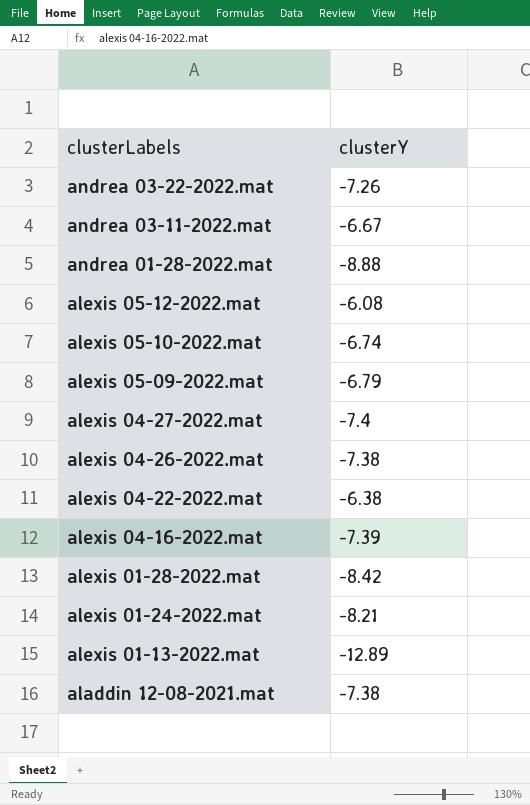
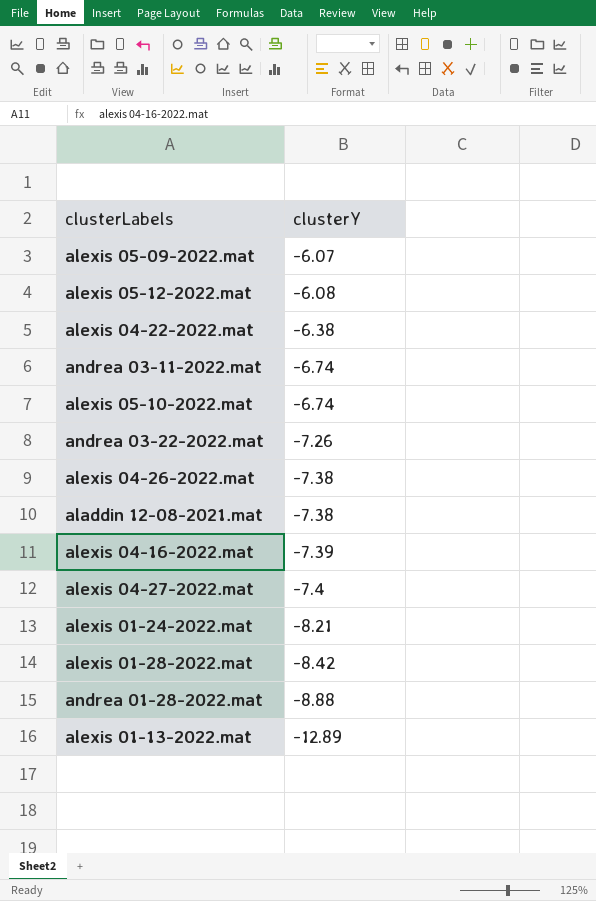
row order: clusterLabels descending -> clusterY descending
alexis 05-09-2022.mat | clusterY: -6.79 -> -6.07
andrea 03-11-2022.mat | clusterY: -6.67 -> -6.74

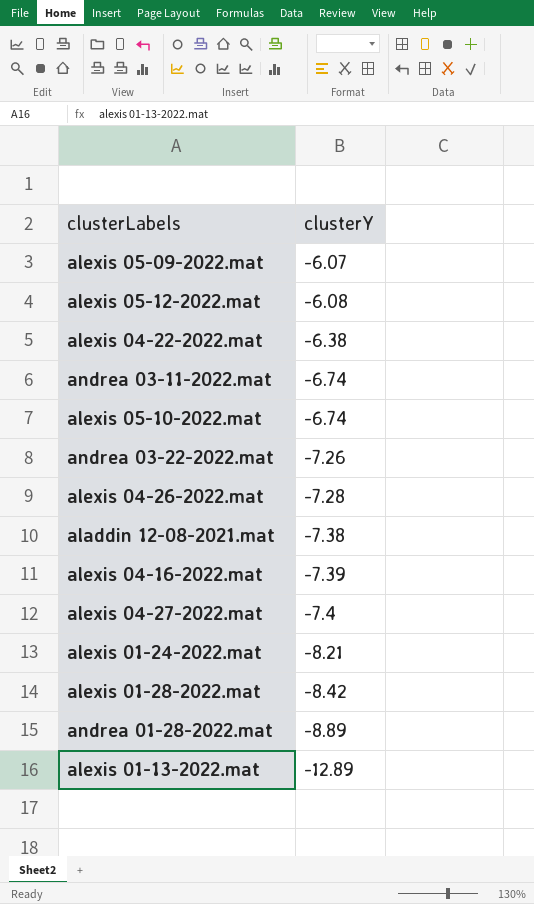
alexis 04-26-2022.mat | clusterY: -7.38 -> -7.28
andrea 01-28-2022.mat | clusterY: -8.88 -> -8.89

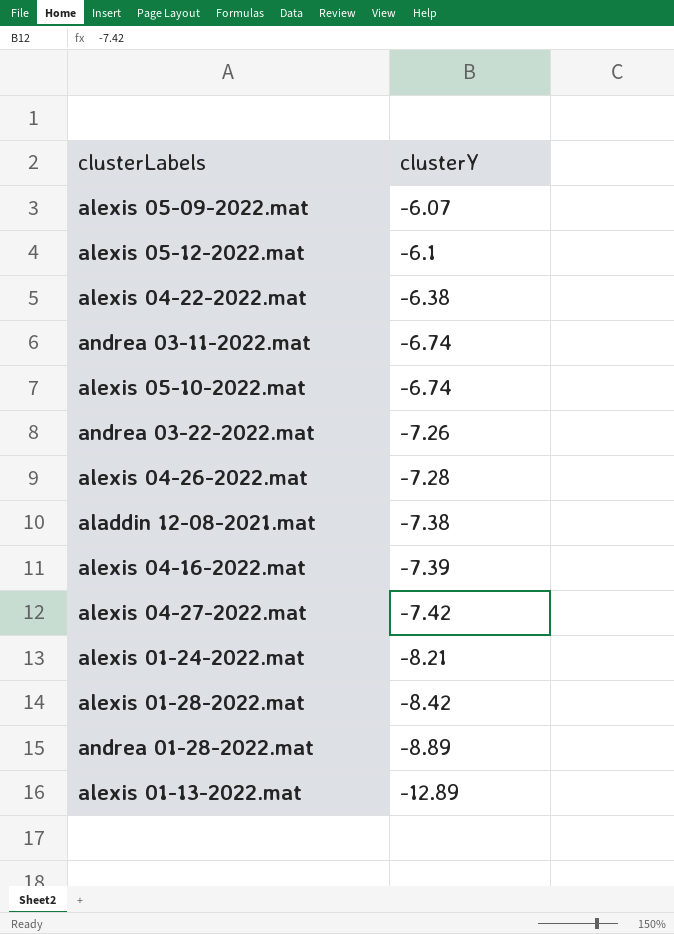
alexis 05-12-2022.mat | clusterY: -6.08 -> -6.1
alexis 04-27-2022.mat | clusterY: -7.4 -> -7.42

